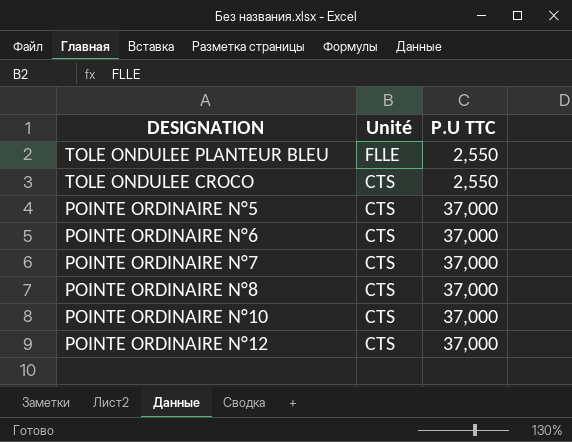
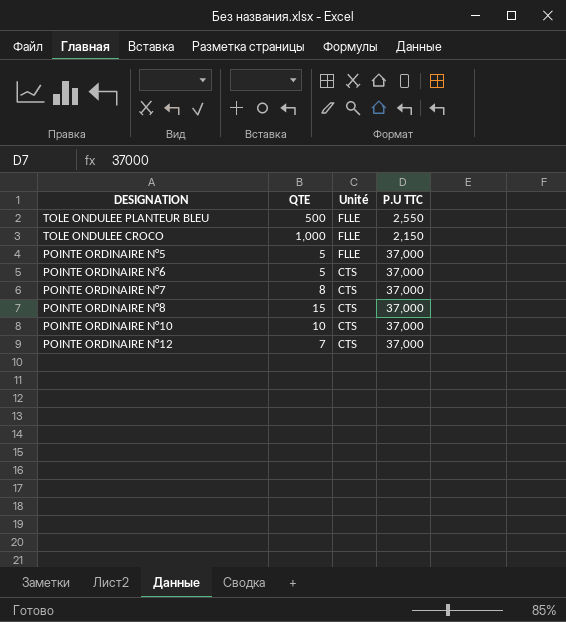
column QTE | position: none -> 2
TOLE ONDULEE CROCO | Unité: CTS -> FLLE
TOLE ONDULEE CROCO | P.U TTC: 2,550 -> 2,150
POINTE ORDINAIRE N°5 | Unité: CTS -> FLLE

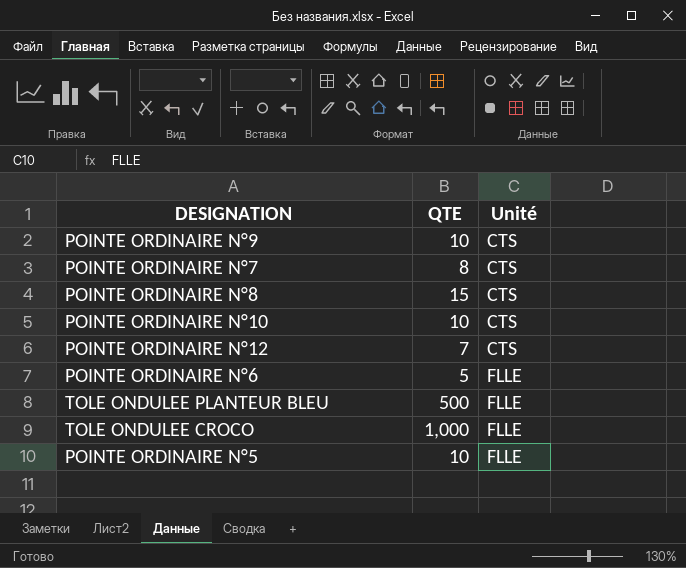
row order: Unité descending -> Unité ascending
column P.U TTC | position: 4 -> none
row POINTE ORDINAIRE N°9: none -> 10 | CTS
POINTE ORDINAIRE N°6 | Unité: CTS -> FLLE
POINTE ORDINAIRE N°5 | QTE: 5 -> 10

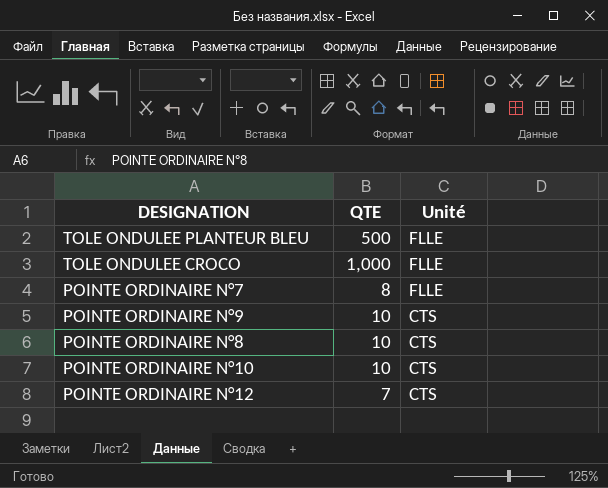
row order: Unité ascending -> Unité descending
row POINTE ORDINAIRE N°6: 5 | FLLE -> none
row POINTE ORDINAIRE N°5: 10 | FLLE -> none
POINTE ORDINAIRE N°7 | Unité: CTS -> FLLE
POINTE ORDINAIRE N°8 | QTE: 15 -> 10

